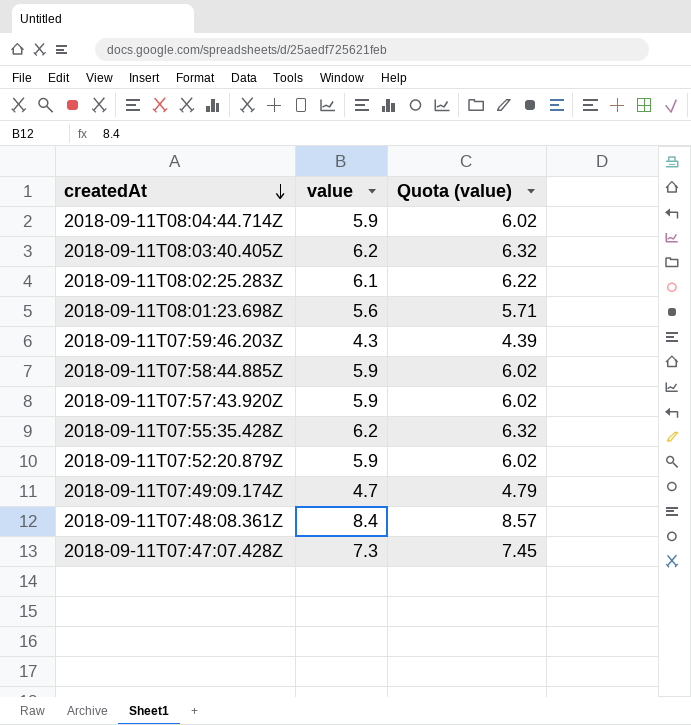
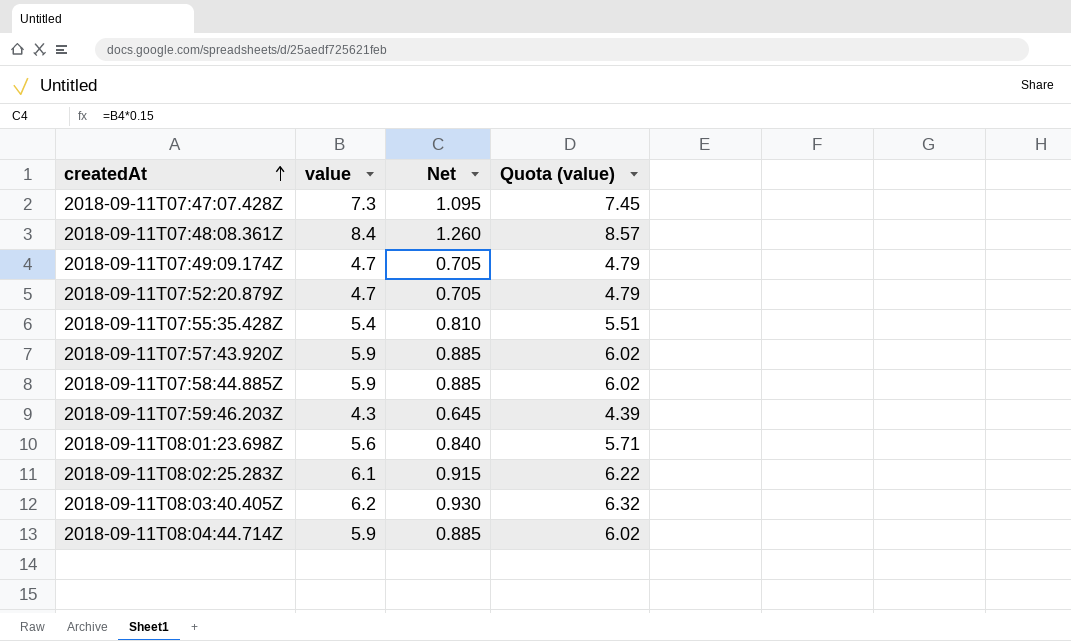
row order: createdAt descending -> createdAt ascending
column Net | formula: none -> [value] * 0.15
2018-09-11T07:52:20.879Z | value: 5.9 -> 4.7
2018-09-11T07:52:20.879Z | Quota (value): 6.02 -> 4.79
2018-09-11T07:55:35.428Z | value: 6.2 -> 5.4
2018-09-11T07:55:35.428Z | Quota (value): 6.32 -> 5.51

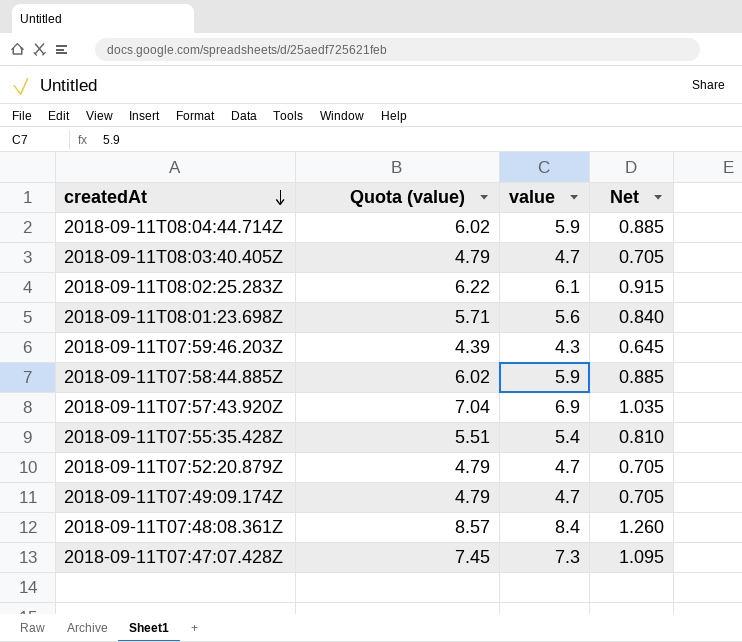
row order: createdAt ascending -> createdAt descending
column Quota (value) | position: 4 -> 2
2018-09-11T08:03:40.405Z | Quota (value): 6.32 -> 4.79
2018-09-11T08:03:40.405Z | value: 6.2 -> 4.7
2018-09-11T08:03:40.405Z | Net: 0.930 -> 0.705
2018-09-11T07:57:43.920Z | Quota (value): 6.02 -> 7.04
2018-09-11T07:57:43.920Z | value: 5.9 -> 6.9
2018-09-11T07:57:43.920Z | Net: 0.885 -> 1.035

